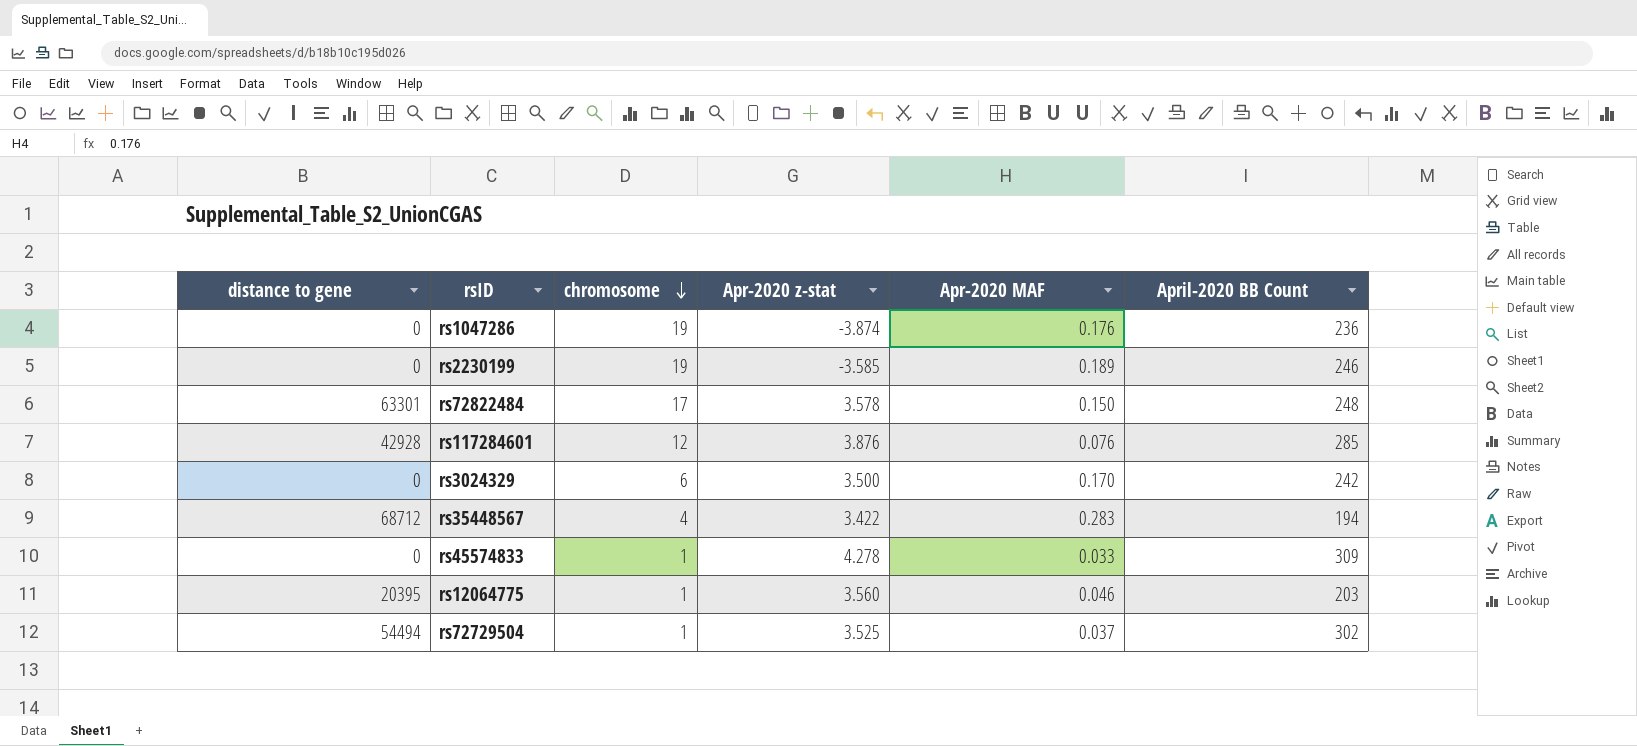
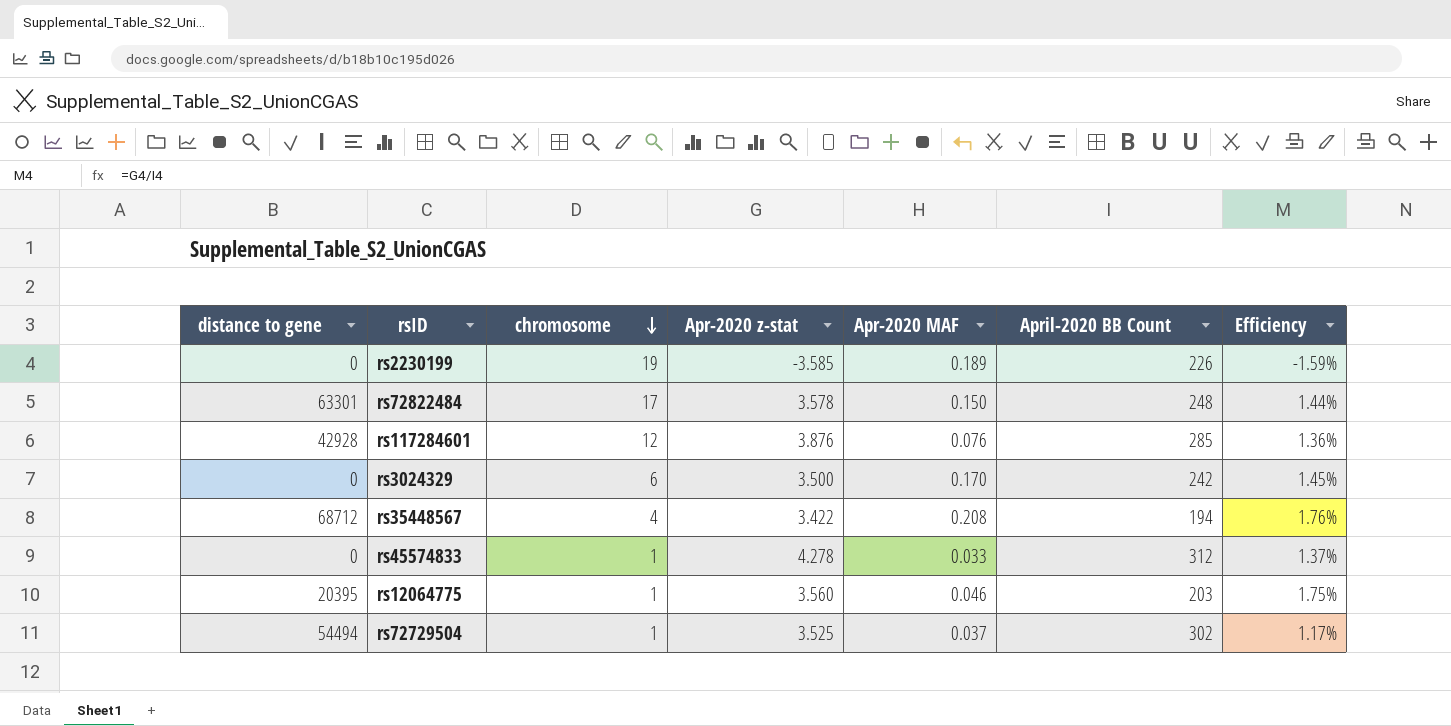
column Efficiency | formula: none -> [Apr-2020 z-stat] / [April-2020 BB Count]
row rs1047286: 0 | 19 | -3.874 | 0.176 | 236 -> none
rs2230199 | April-2020 BB Count: 246 -> 226
rs35448567 | Apr-2020 MAF: 0.283 -> 0.208
rs45574833 | April-2020 BB Count: 309 -> 312

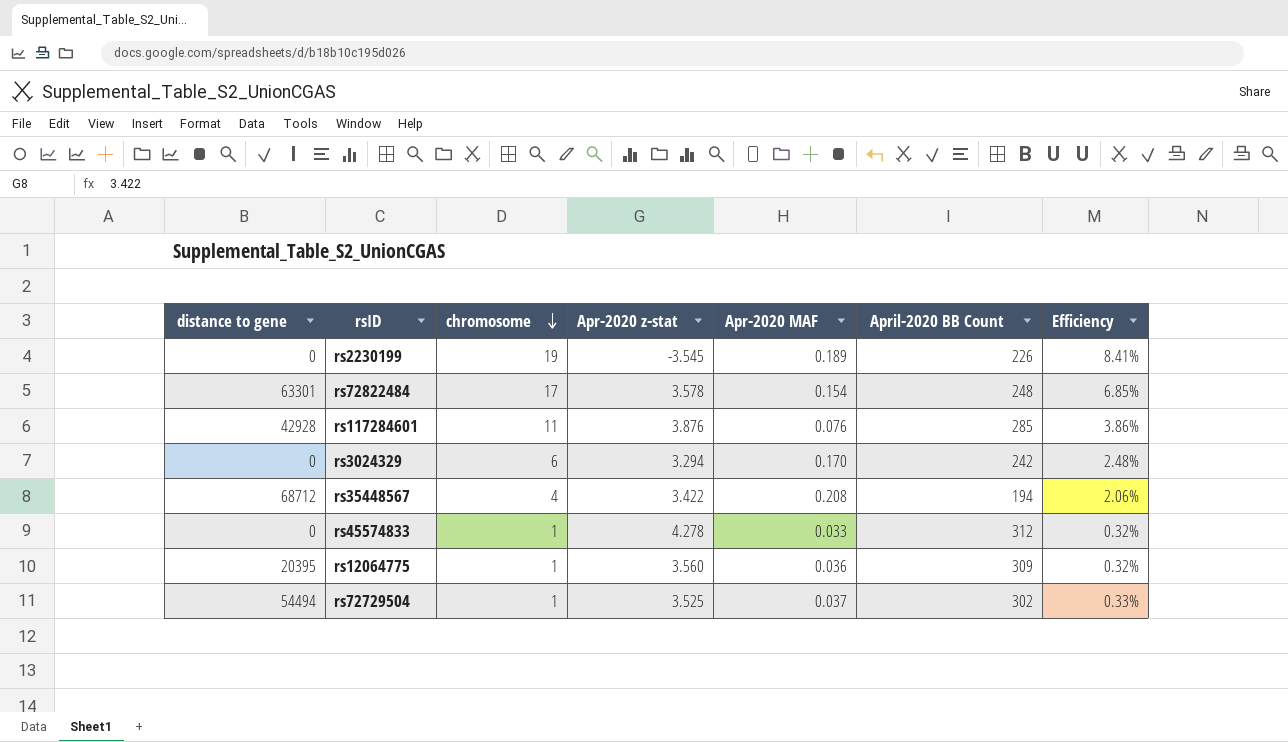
column Efficiency | formula: [Apr-2020 z-stat] / [April-2020 BB Count] -> [chromosome] / [April-2020 BB Count]
rs2230199 | Apr-2020 z-stat: -3.585 -> -3.545
rs72822484 | Apr-2020 MAF: 0.150 -> 0.154
rs117284601 | chromosome: 12 -> 11
rs3024329 | Apr-2020 z-stat: 3.500 -> 3.294
rs12064775 | Apr-2020 MAF: 0.046 -> 0.036
rs12064775 | April-2020 BB Count: 203 -> 309

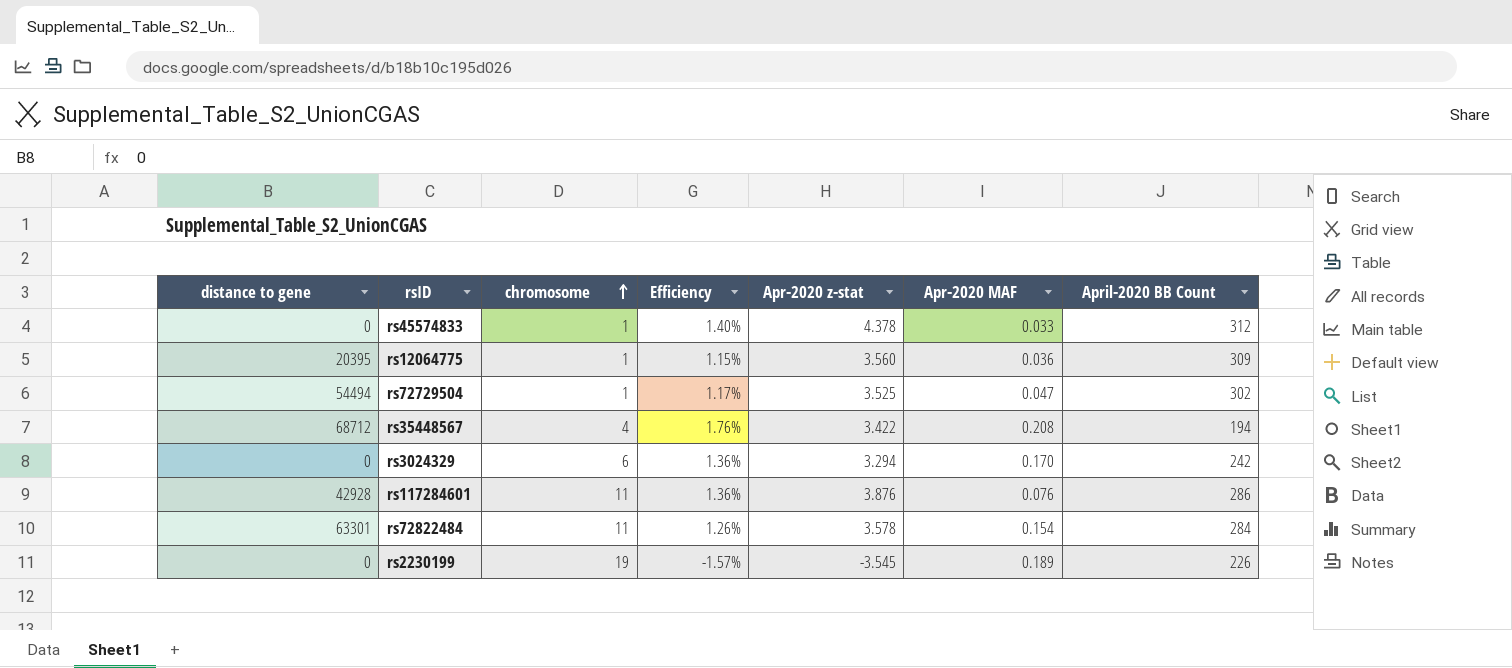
row order: chromosome descending -> chromosome ascending
column Efficiency | formula: [chromosome] / [April-2020 BB Count] -> [Apr-2020 z-stat] / [April-2020 BB Count]
column Efficiency | position: 7 -> 4
rs45574833 | Apr-2020 z-stat: 4.278 -> 4.378
rs72729504 | Apr-2020 MAF: 0.037 -> 0.047
rs117284601 | April-2020 BB Count: 285 -> 286
rs72822484 | chromosome: 17 -> 11
rs72822484 | April-2020 BB Count: 248 -> 284

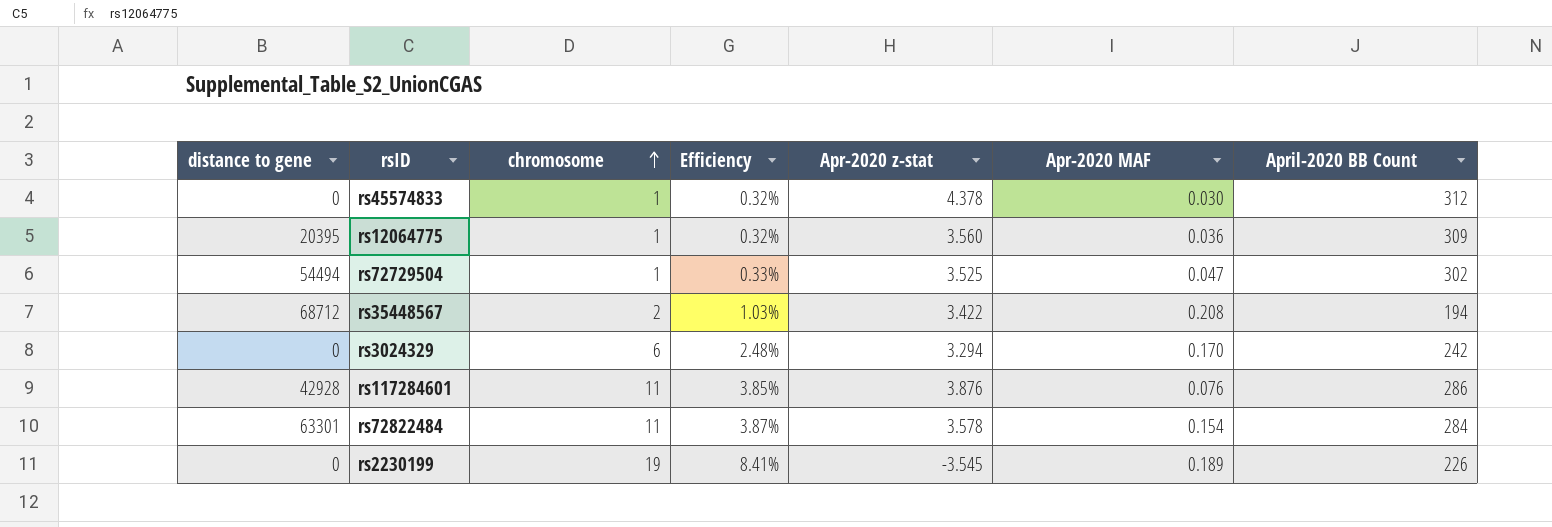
column Efficiency | formula: [Apr-2020 z-stat] / [April-2020 BB Count] -> [chromosome] / [April-2020 BB Count]
rs45574833 | Apr-2020 MAF: 0.033 -> 0.030
rs35448567 | chromosome: 4 -> 2

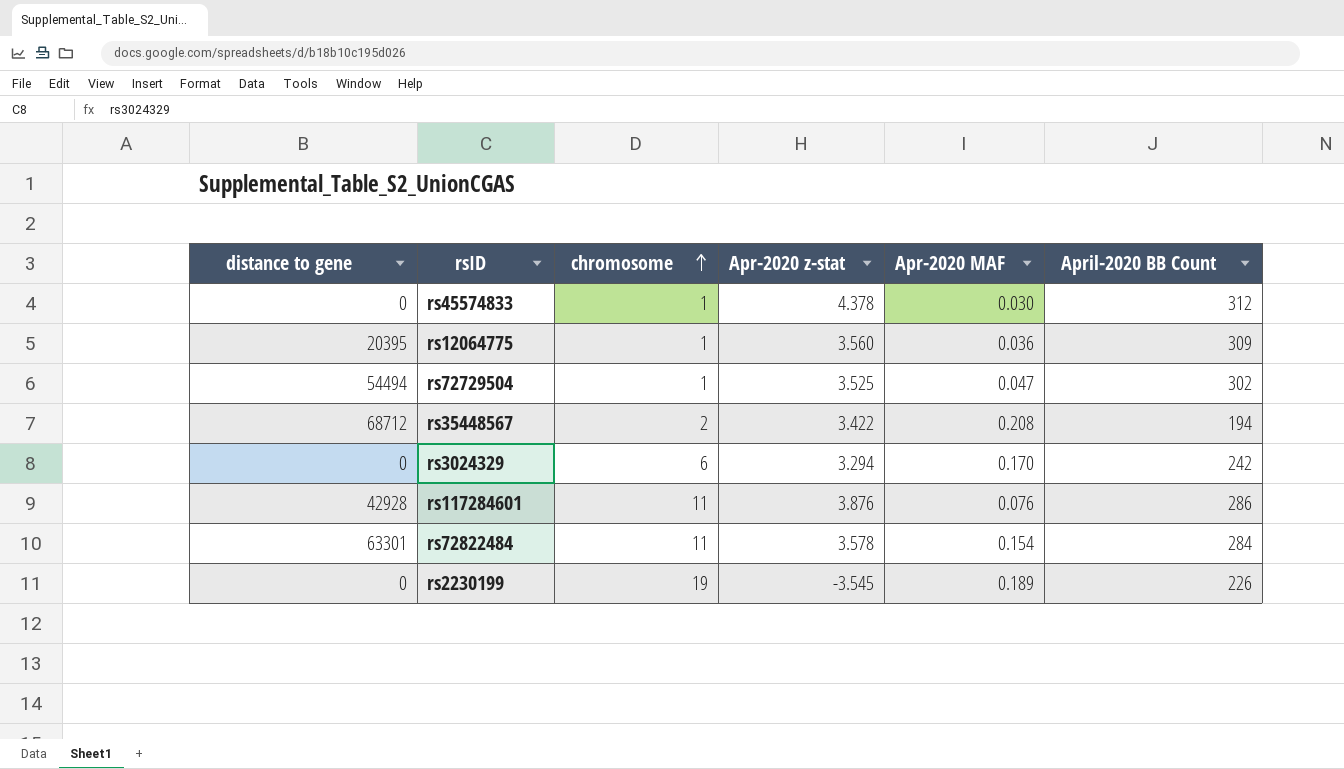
column Efficiency | formula: [chromosome] / [April-2020 BB Count] -> none

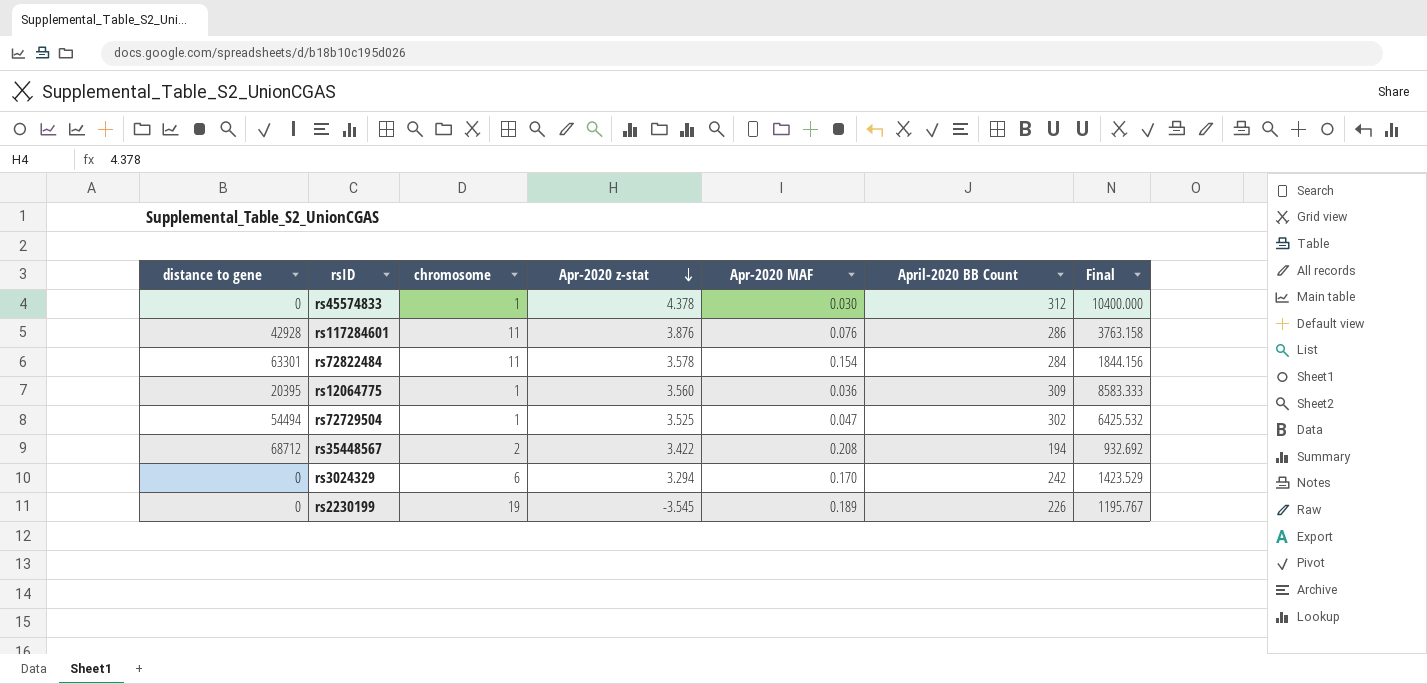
row order: chromosome ascending -> Apr-2020 z-stat descending
column Final | formula: none -> [April-2020 BB Count] / [Apr-2020 MAF]

